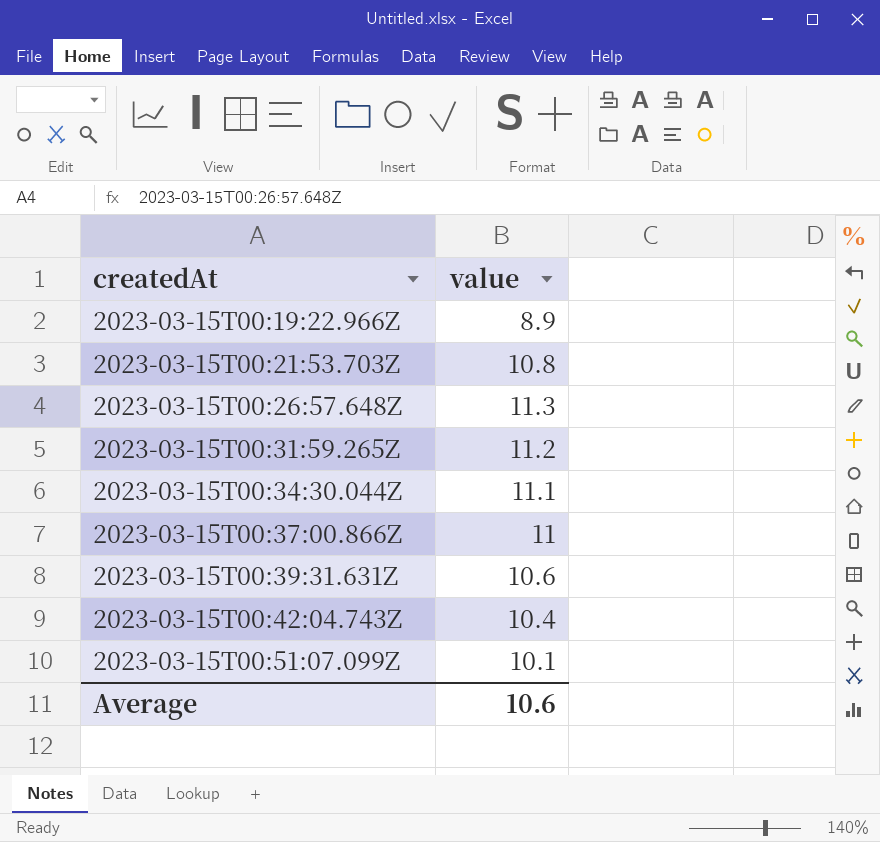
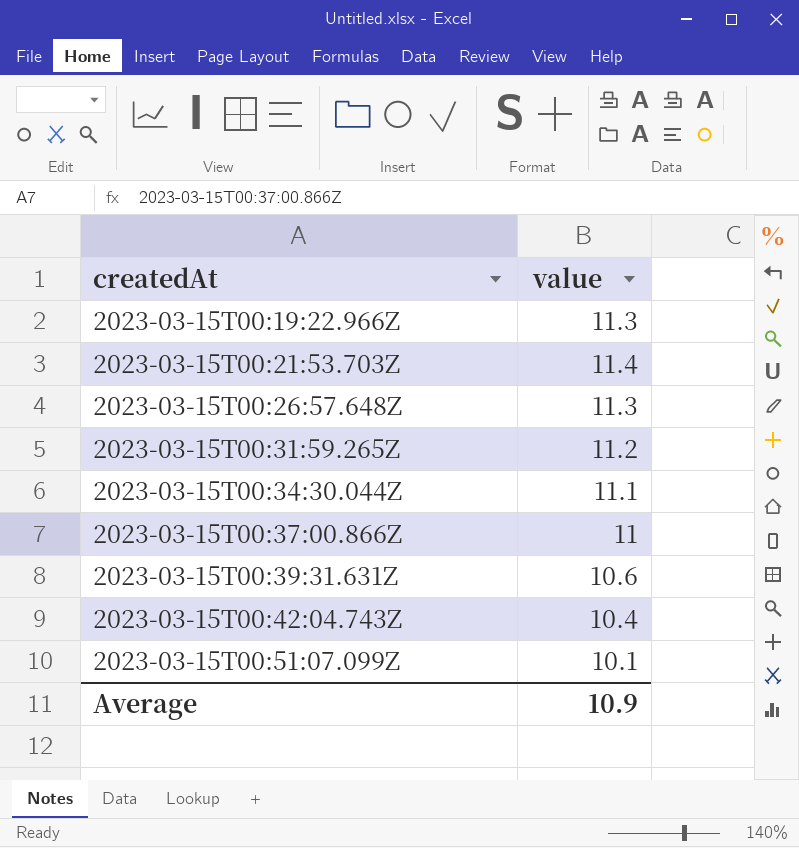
2023-03-15T00:19:22.966Z | value: 8.9 -> 11.3
2023-03-15T00:21:53.703Z | value: 10.8 -> 11.4
Average | value: 10.6 -> 10.9

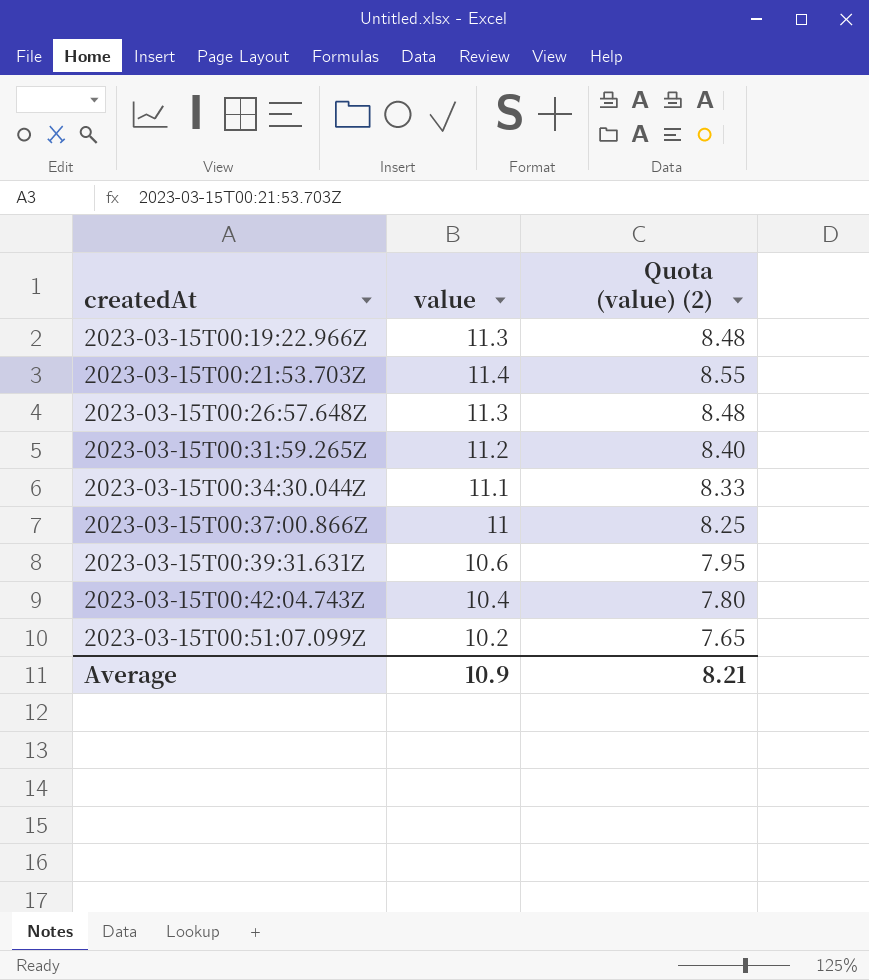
column Quota (value) (2) | formula: none -> [value] * 0.75
2023-03-15T00:51:07.099Z | value: 10.1 -> 10.2

